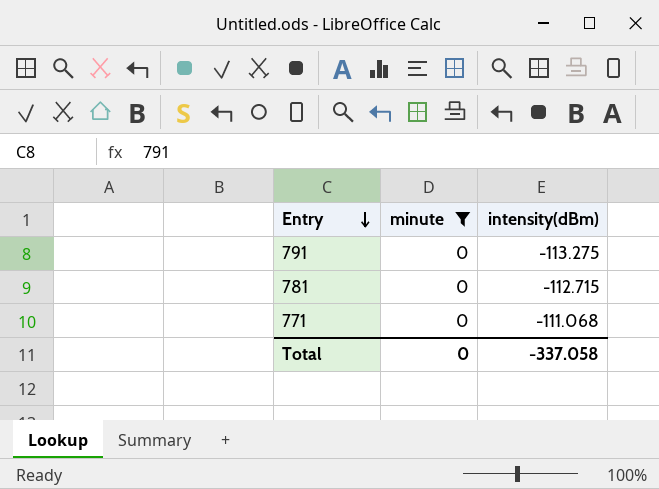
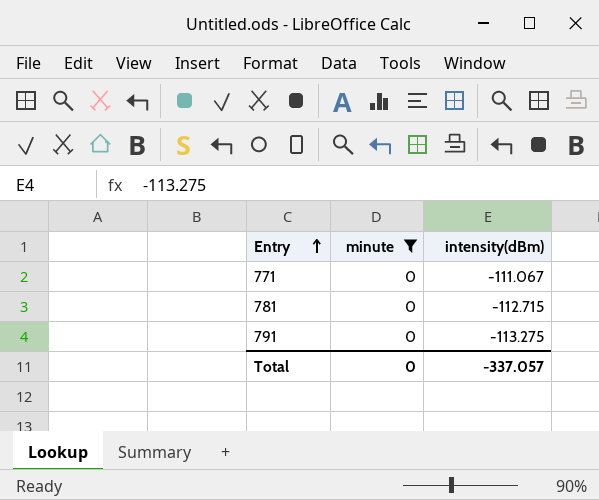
row order: Entry descending -> Entry ascending
771 | intensity(dBm): -111.068 -> -111.067
Total | intensity(dBm): -337.058 -> -337.057

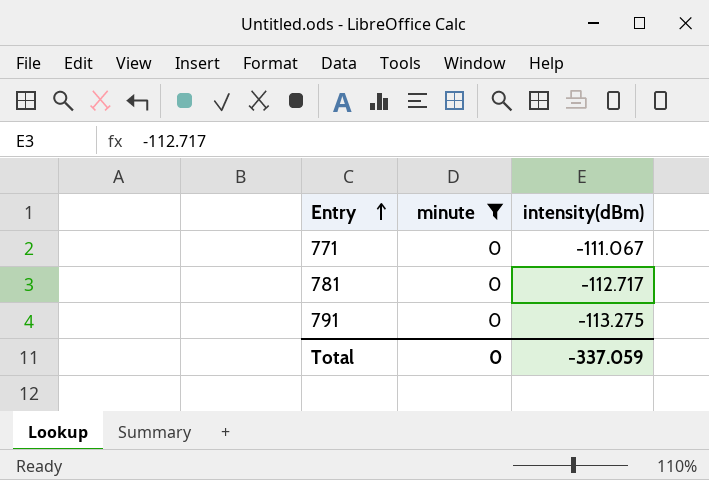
781 | intensity(dBm): -112.715 -> -112.717
Total | intensity(dBm): -337.057 -> -337.059

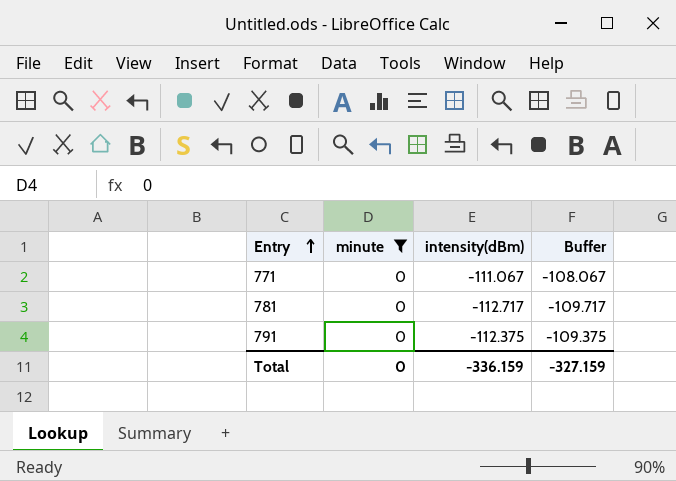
column Buffer | formula: none -> [intensity(dBm)] + 3
791 | intensity(dBm): -113.275 -> -112.375
Total | intensity(dBm): -337.059 -> -336.159

